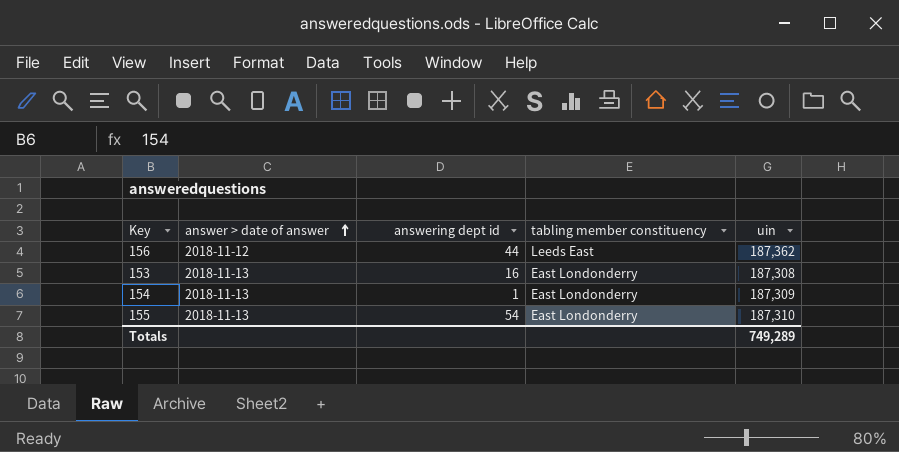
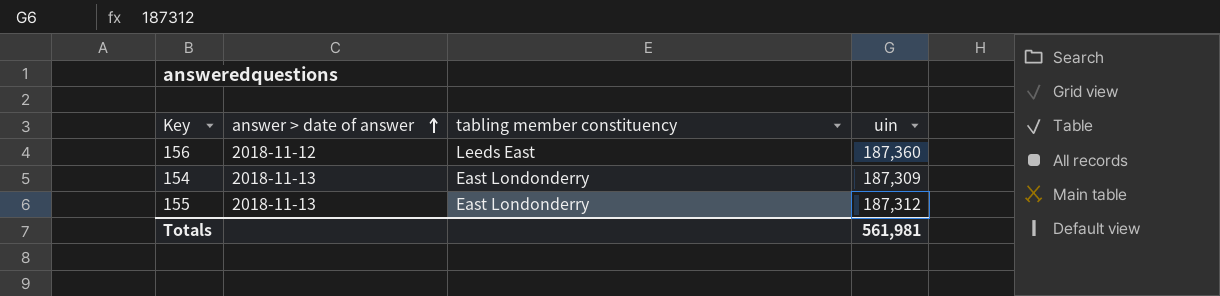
column answering dept id | position: 3 -> none
row 153: 2018-11-13 | 16 | East Londonderry | 187,308 -> none
156 | uin: 187,362 -> 187,360
155 | uin: 187,310 -> 187,312
Totals | uin: 749,289 -> 561,981

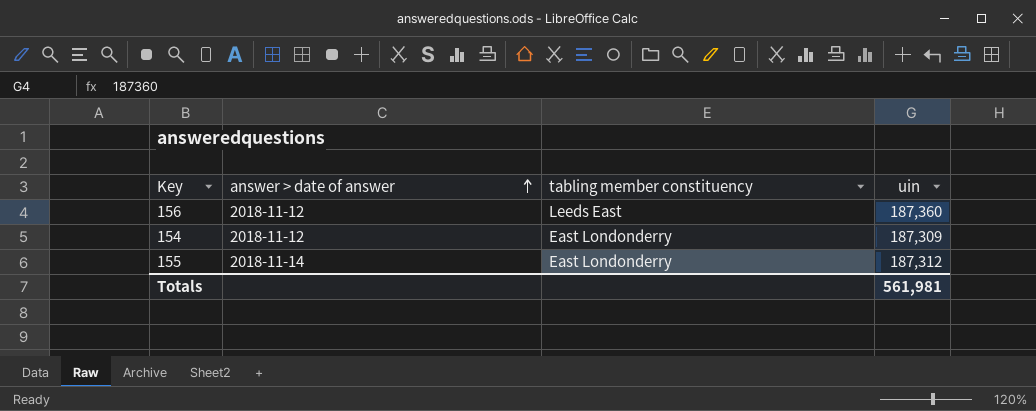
154 | answer > date of answer: 2018-11-13 -> 2018-11-12
155 | answer > date of answer: 2018-11-13 -> 2018-11-14

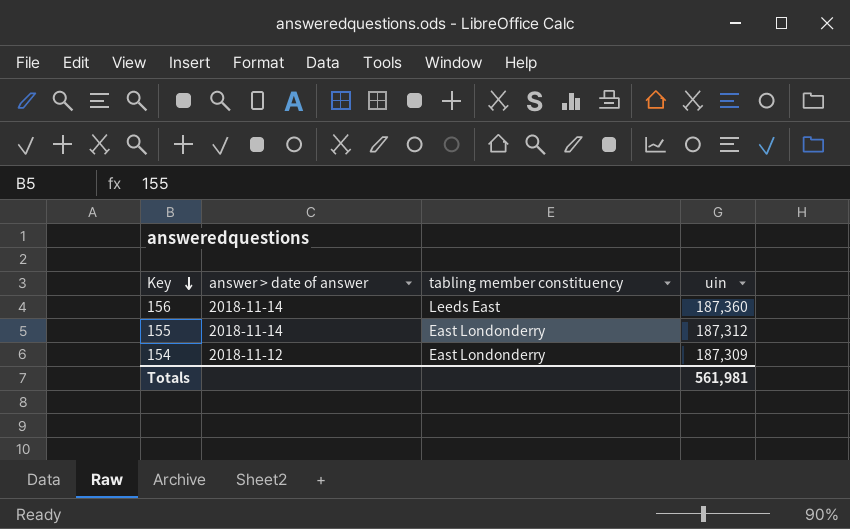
row order: answer > date of answer ascending -> Key descending
156 | answer > date of answer: 2018-11-12 -> 2018-11-14

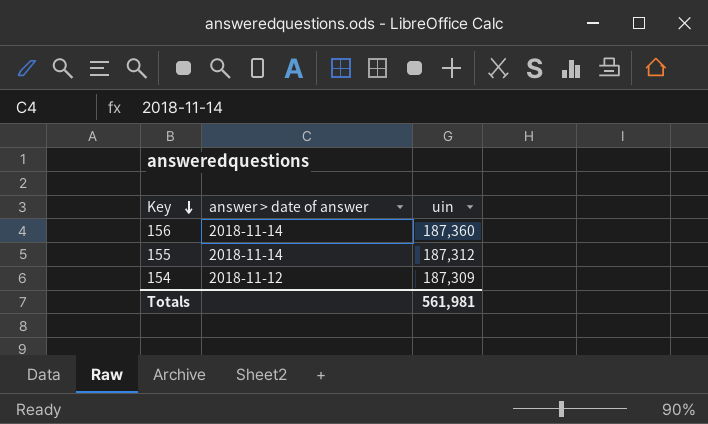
column tabling member constituency | position: 3 -> none

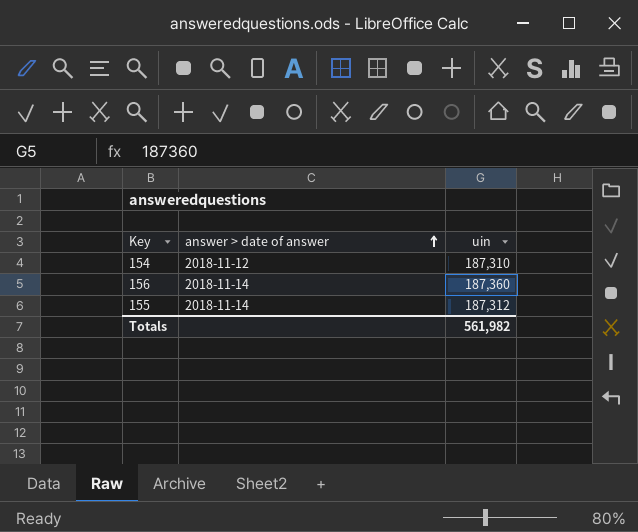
row order: Key descending -> answer > date of answer ascending
154 | uin: 187,309 -> 187,310
Totals | uin: 561,981 -> 561,982

